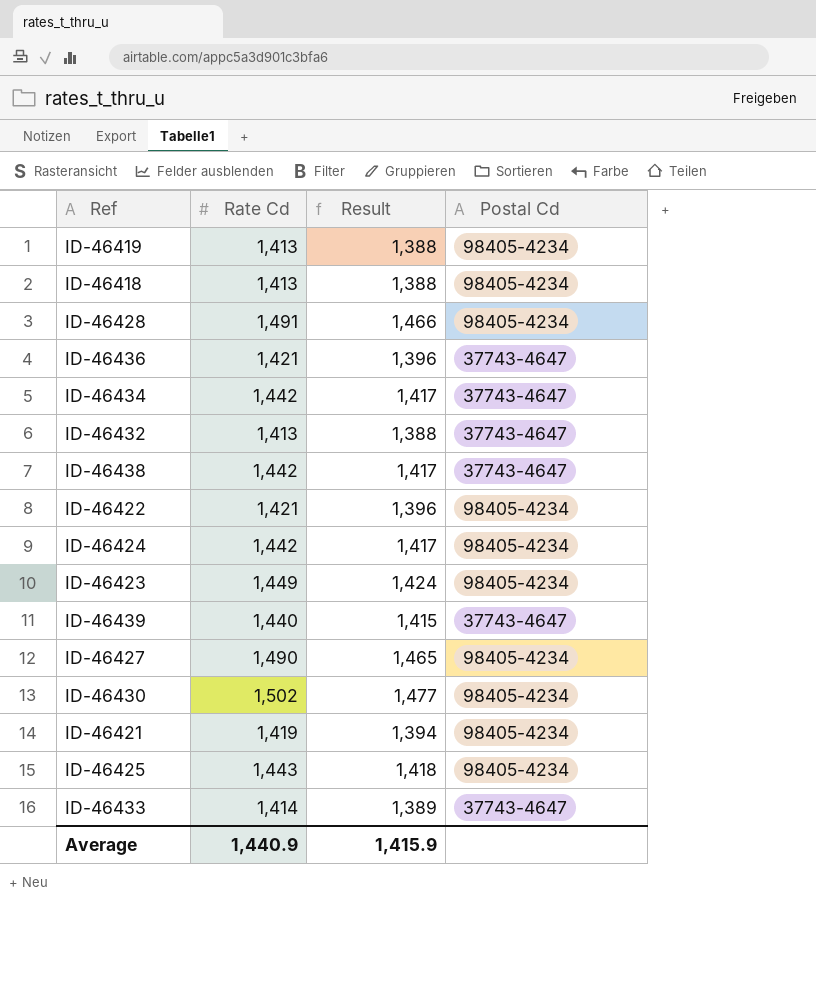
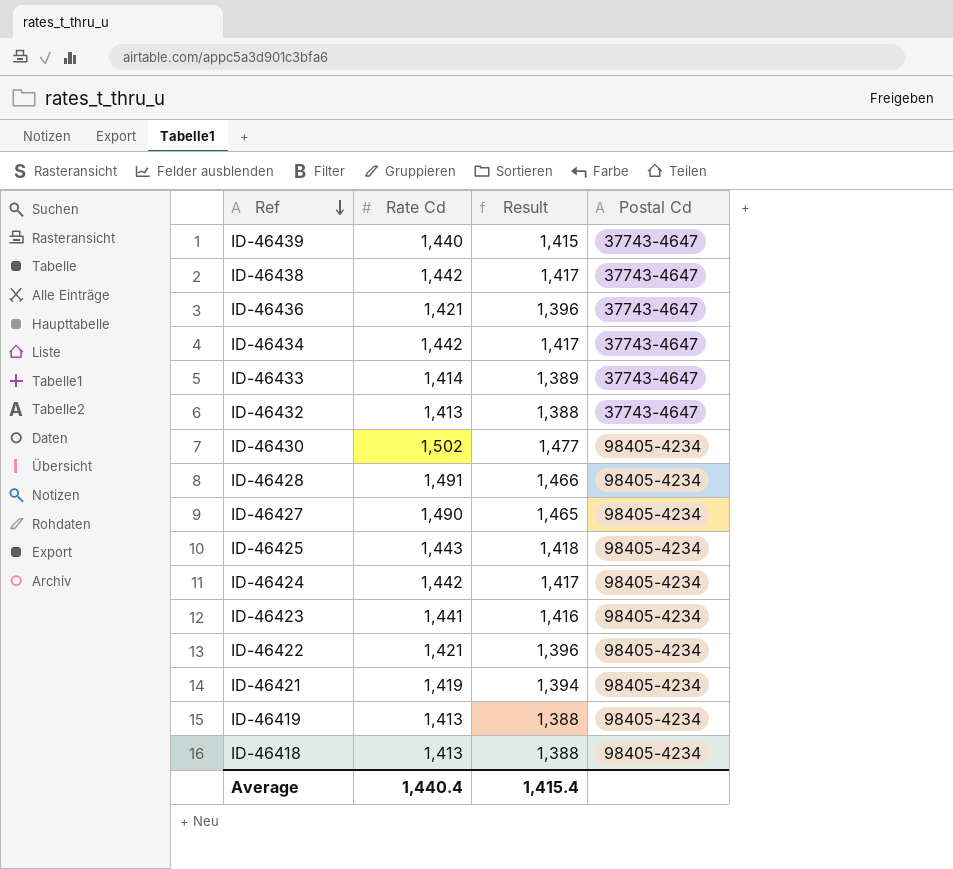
row order: none -> Ref descending
ID-46423 | Rate Cd: 1,449 -> 1,441
ID-46423 | Result: 1,424 -> 1,416
Average | Rate Cd: 1,440.9 -> 1,440.4
Average | Result: 1,415.9 -> 1,415.4

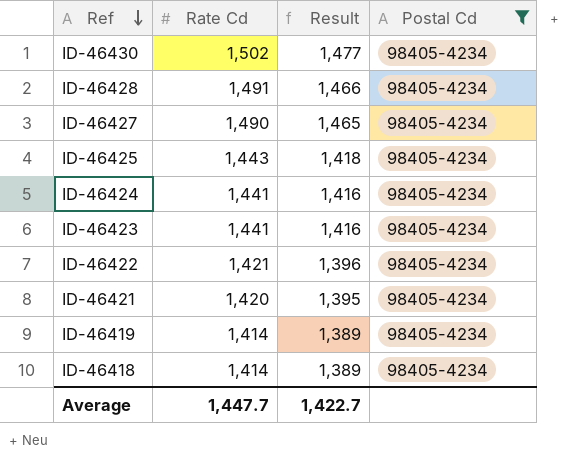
filter: none -> Postal Cd = 98405-4234
ID-46424 | Rate Cd: 1,442 -> 1,441
ID-46424 | Result: 1,417 -> 1,416
ID-46421 | Rate Cd: 1,419 -> 1,420
ID-46421 | Result: 1,394 -> 1,395
ID-46419 | Rate Cd: 1,413 -> 1,414
ID-46419 | Result: 1,388 -> 1,389
ID-46418 | Rate Cd: 1,413 -> 1,414
ID-46418 | Result: 1,388 -> 1,389
Average | Rate Cd: 1,440.4 -> 1,447.7
Average | Result: 1,415.4 -> 1,422.7

